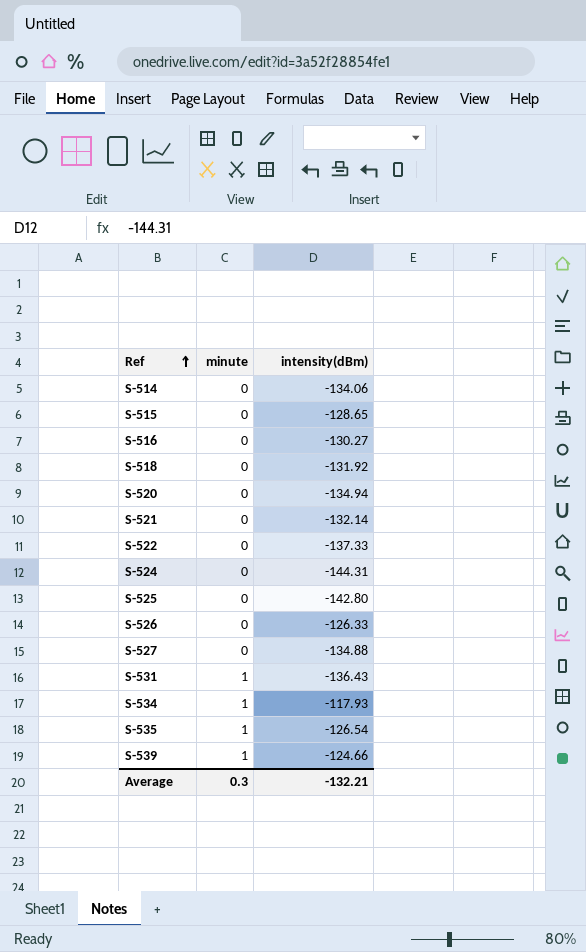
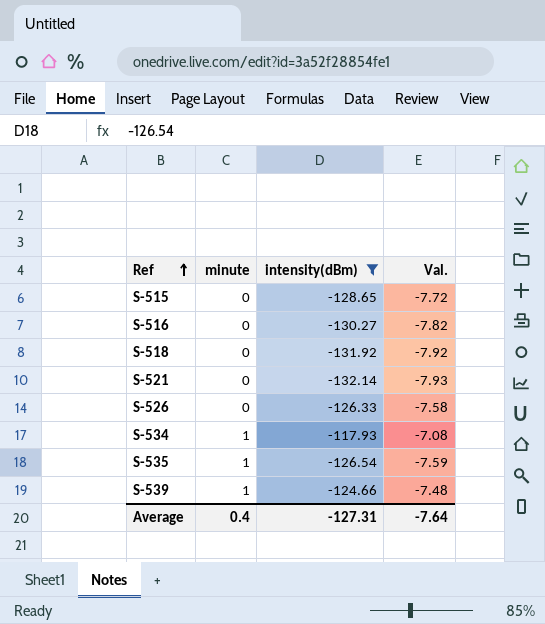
filter: none -> intensity(dBm) >= -132.14
column Val. | formula: none -> [intensity(dBm)] * 0.06
Average | minute: 0.3 -> 0.4
Average | intensity(dBm): -132.21 -> -127.31

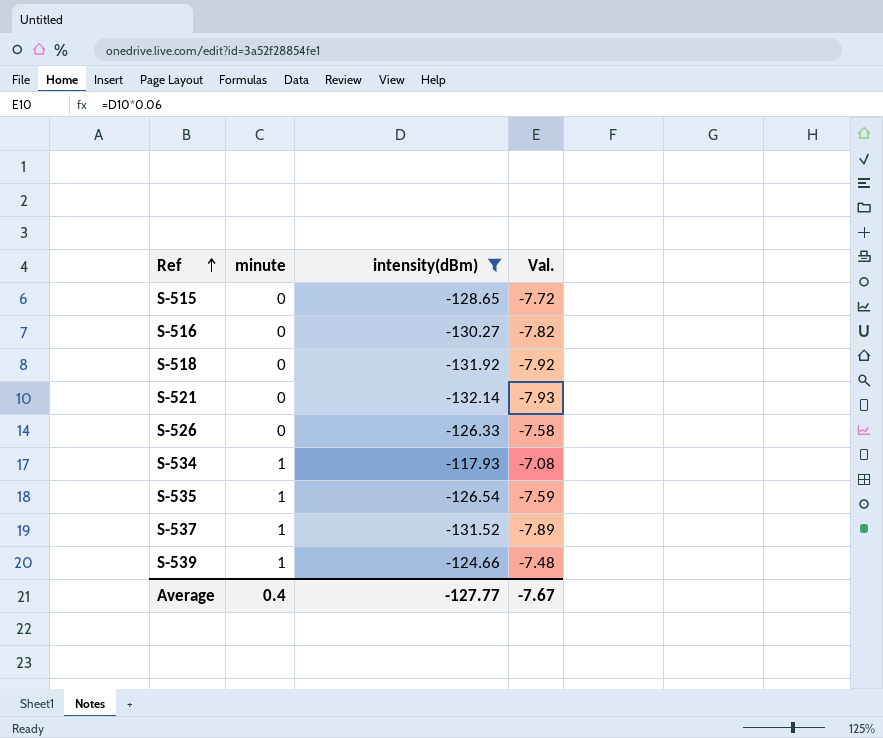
row S-537: none -> 1 | -131.52 | -7.89
Average | intensity(dBm): -127.31 -> -127.77
Average | Val.: -7.64 -> -7.67

